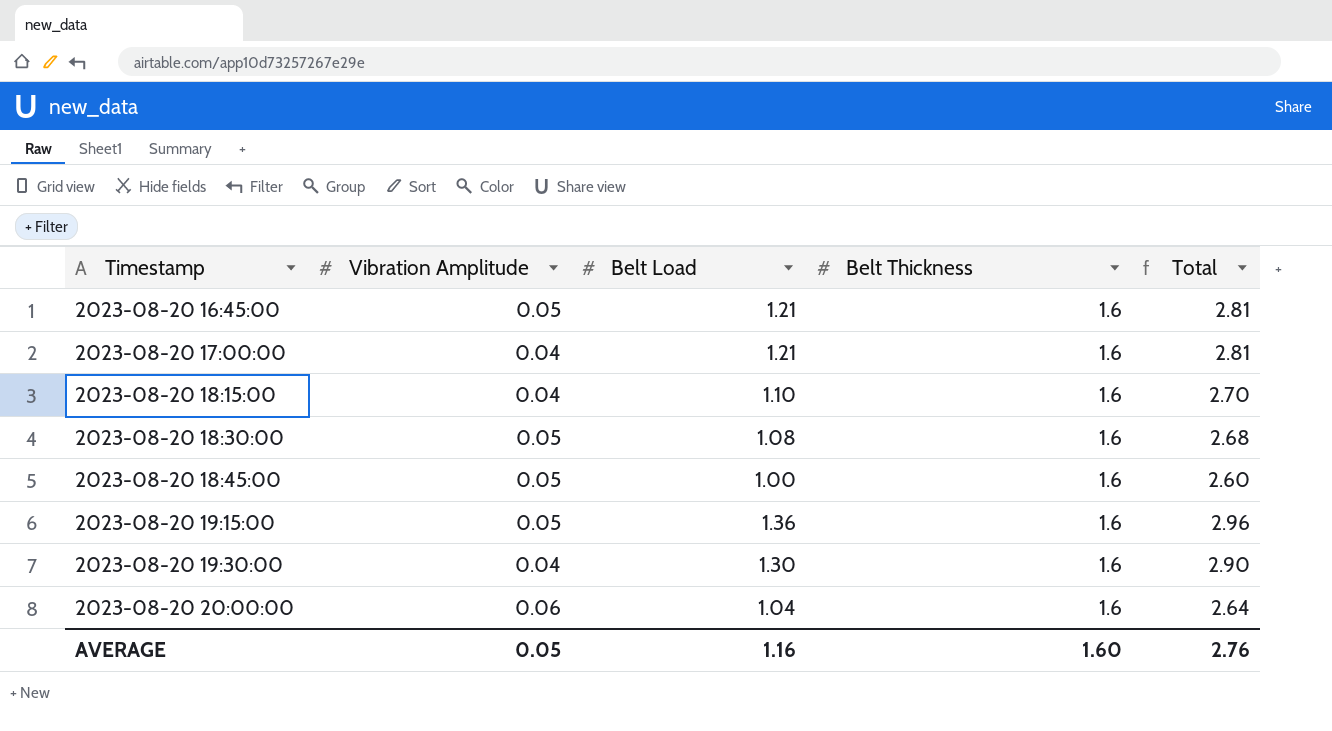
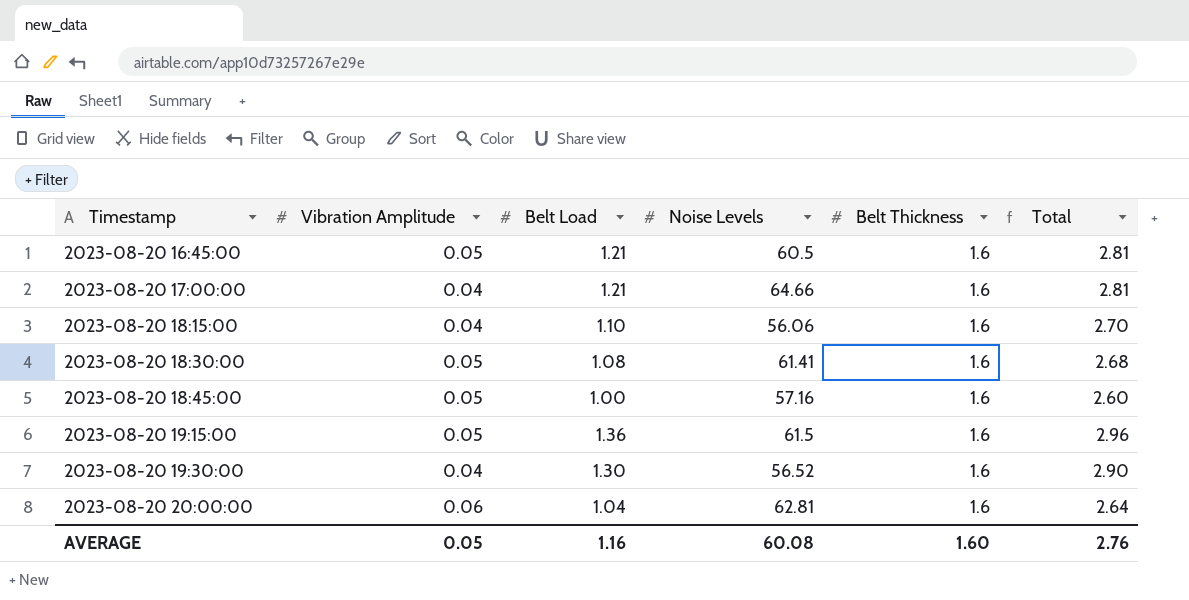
column Noise Levels | position: none -> 4

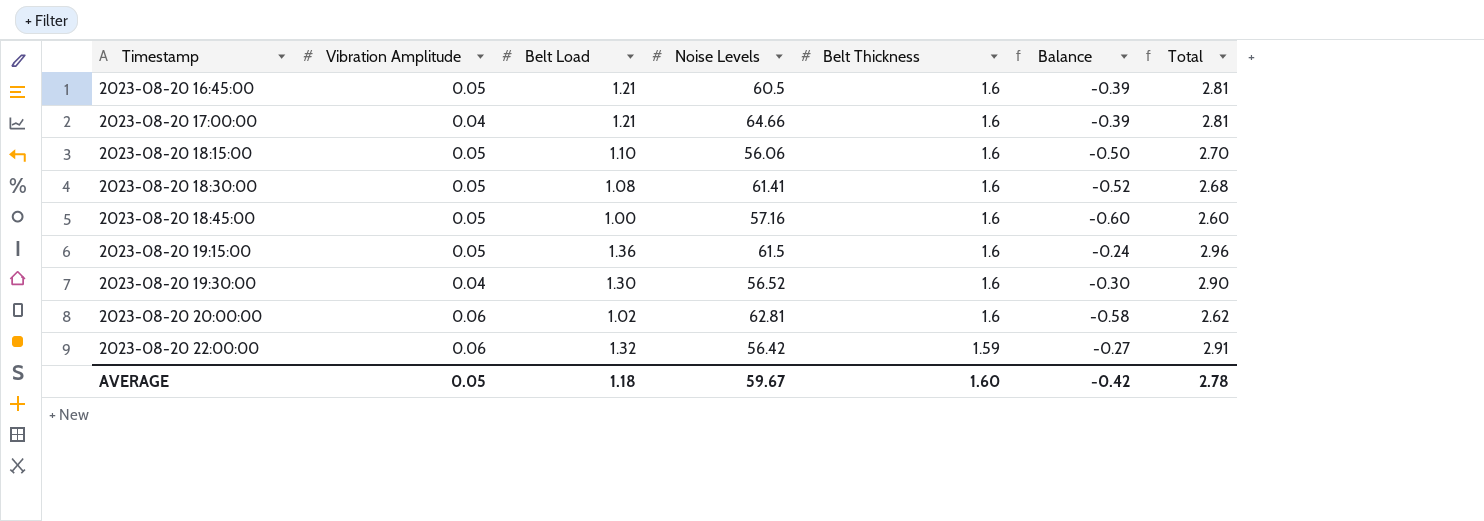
column Balance | formula: none -> [Belt Load] - [Belt Thickness]
2023-08-20 18:15:00 | Vibration Amplitude: 0.04 -> 0.05
2023-08-20 20:00:00 | Belt Load: 1.04 -> 1.02
2023-08-20 20:00:00 | Total: 2.64 -> 2.62
row 2023-08-20 22:00:00: none -> 0.06 | 1.32 | 56.42 | 1.59 | -0.27 | 2.91
AVERAGE | Belt Load: 1.16 -> 1.18
AVERAGE | Noise Levels: 60.08 -> 59.67
AVERAGE | Total: 2.76 -> 2.78

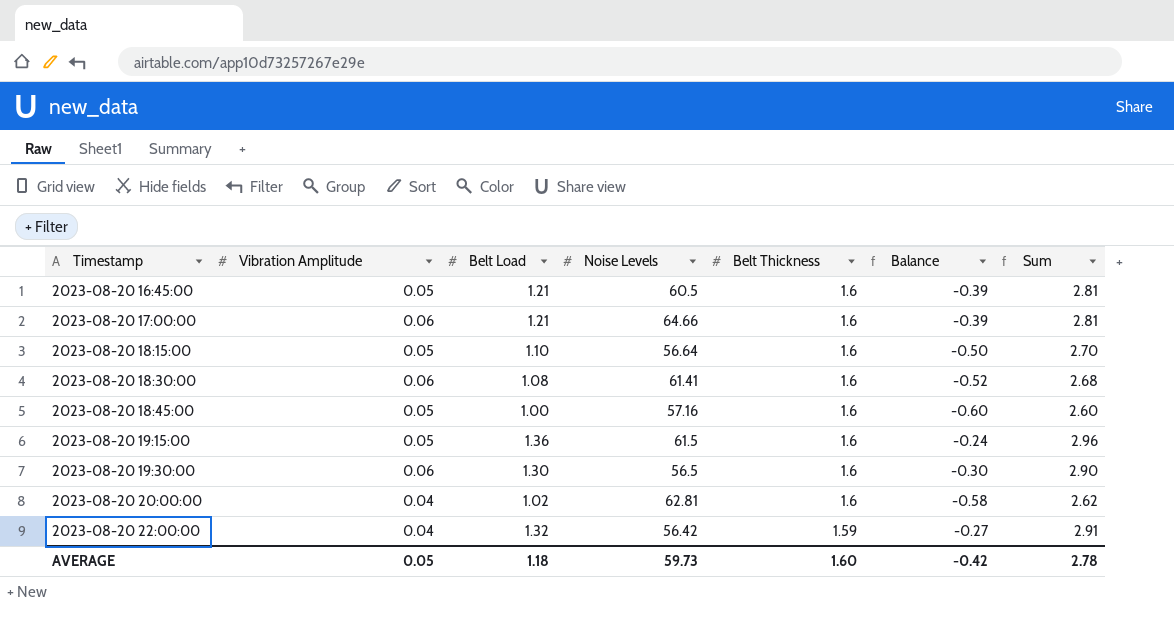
column name: Total -> Sum
2023-08-20 17:00:00 | Vibration Amplitude: 0.04 -> 0.06
2023-08-20 18:15:00 | Noise Levels: 56.06 -> 56.64
2023-08-20 18:30:00 | Vibration Amplitude: 0.05 -> 0.06
2023-08-20 19:30:00 | Vibration Amplitude: 0.04 -> 0.06
2023-08-20 19:30:00 | Noise Levels: 56.52 -> 56.5
2023-08-20 20:00:00 | Vibration Amplitude: 0.06 -> 0.04
2023-08-20 22:00:00 | Vibration Amplitude: 0.06 -> 0.04
AVERAGE | Noise Levels: 59.67 -> 59.73

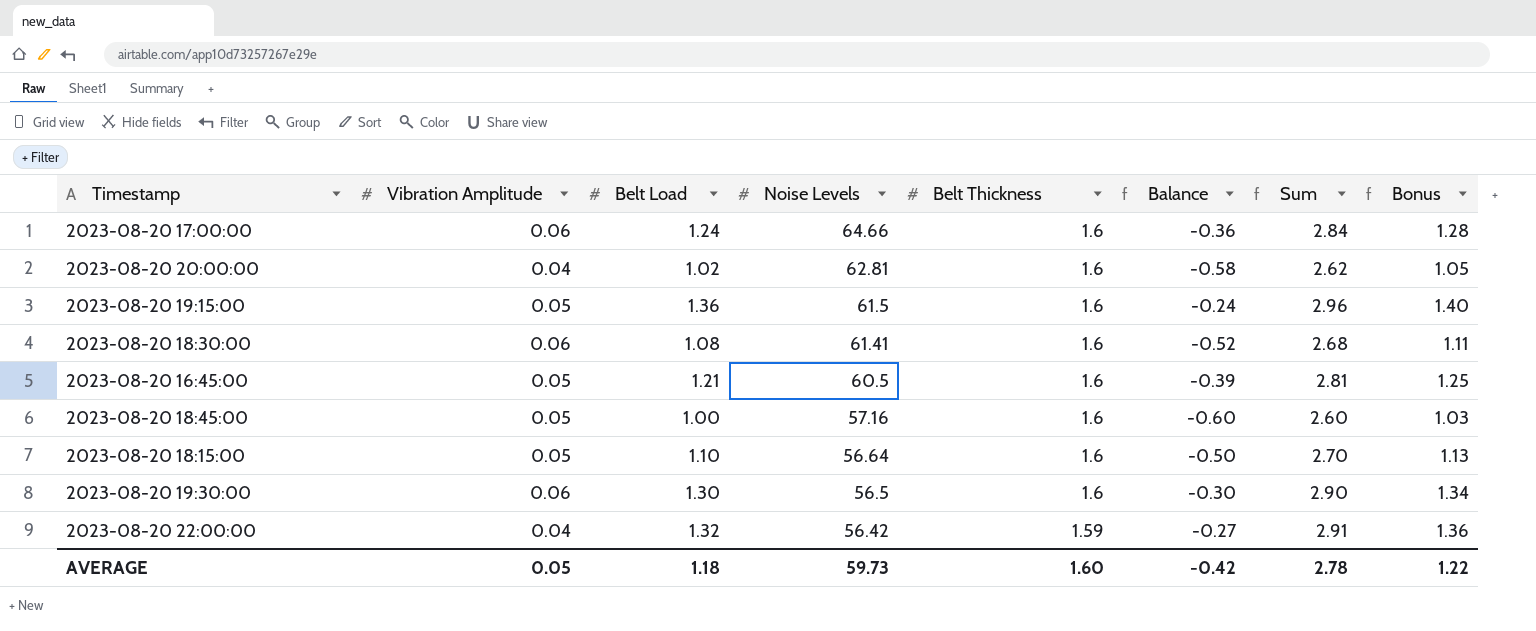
row order: Timestamp ascending -> Noise Levels descending
column Bonus | formula: none -> [Belt Load] * 1.03
2023-08-20 17:00:00 | Belt Load: 1.21 -> 1.24
2023-08-20 17:00:00 | Balance: -0.39 -> -0.36
2023-08-20 17:00:00 | Sum: 2.81 -> 2.84

